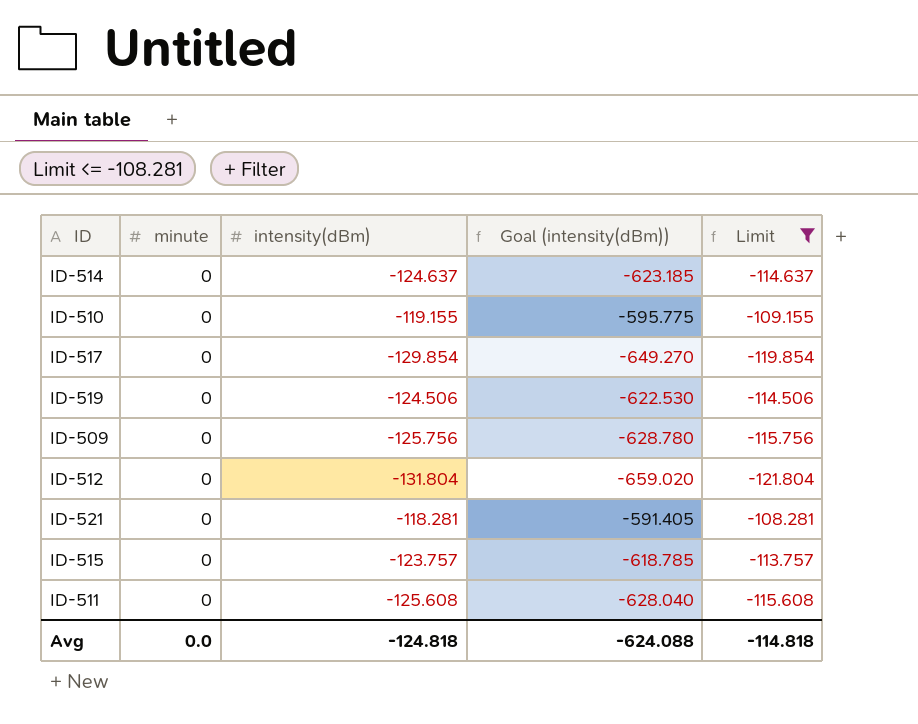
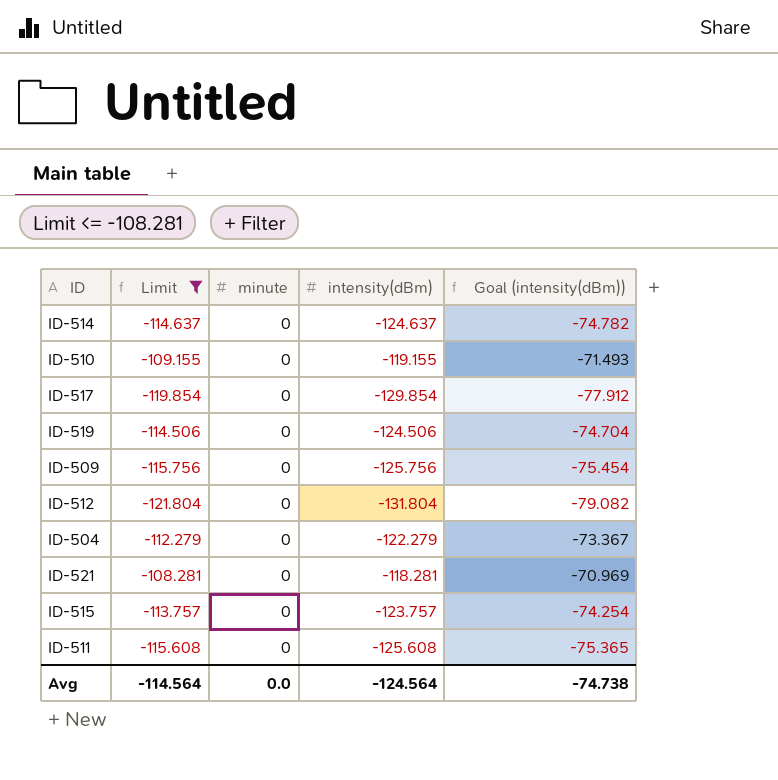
column Limit | position: 5 -> 2
column Goal (intensity(dBm)) | formula: [intensity(dBm)] * 5 -> [intensity(dBm)] * 0.6
row ID-504: none -> -112.279 | 0 | -122.279 | -73.367
Avg | Limit: -114.818 -> -114.564
Avg | intensity(dBm): -124.818 -> -124.564
Avg | Goal (intensity(dBm)): -624.088 -> -74.738

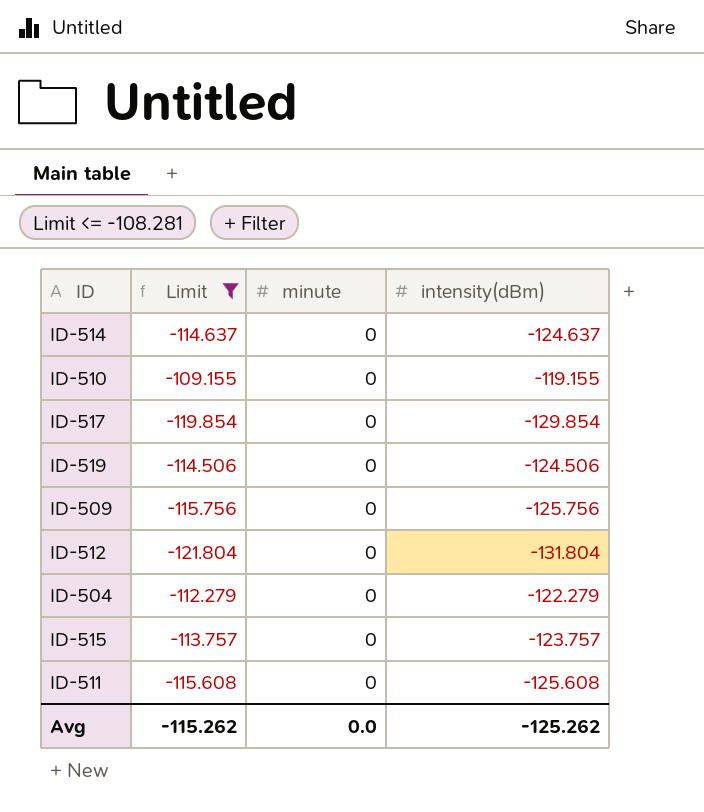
column Goal (intensity(dBm)) | formula: [intensity(dBm)] * 0.6 -> none
row ID-521: -108.281 | 0 | -118.281 | -70.969 -> none
Avg | Limit: -114.564 -> -115.262
Avg | intensity(dBm): -124.564 -> -125.262

